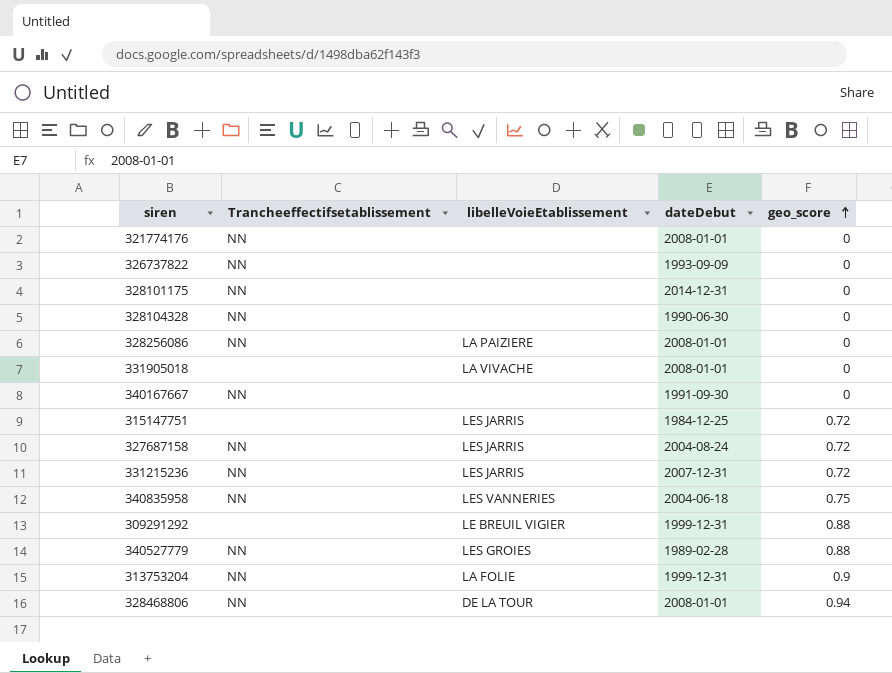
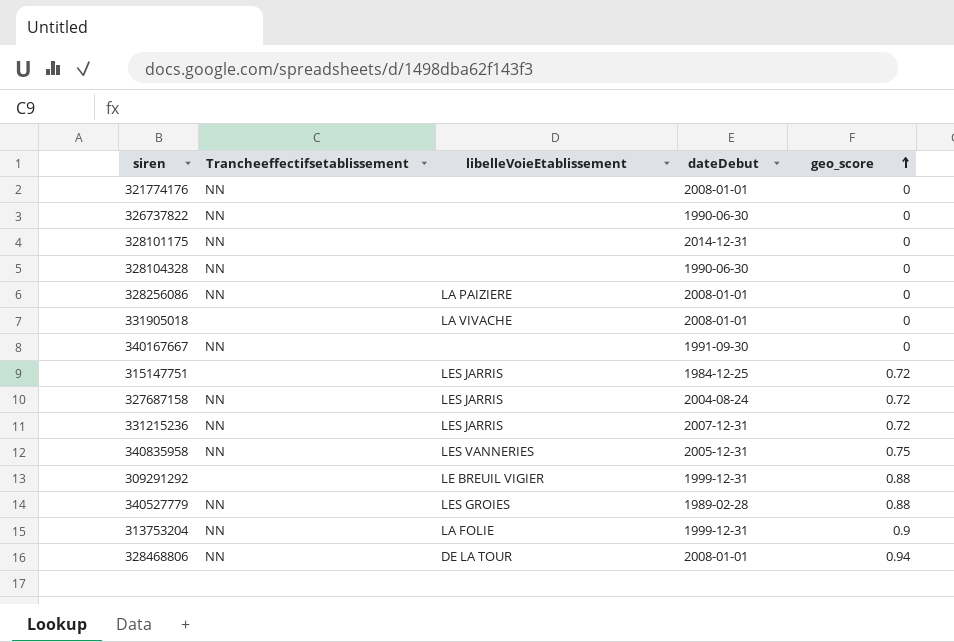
326737822 | dateDebut: 1993-09-09 -> 1990-06-30
340835958 | dateDebut: 2004-06-18 -> 2005-12-31

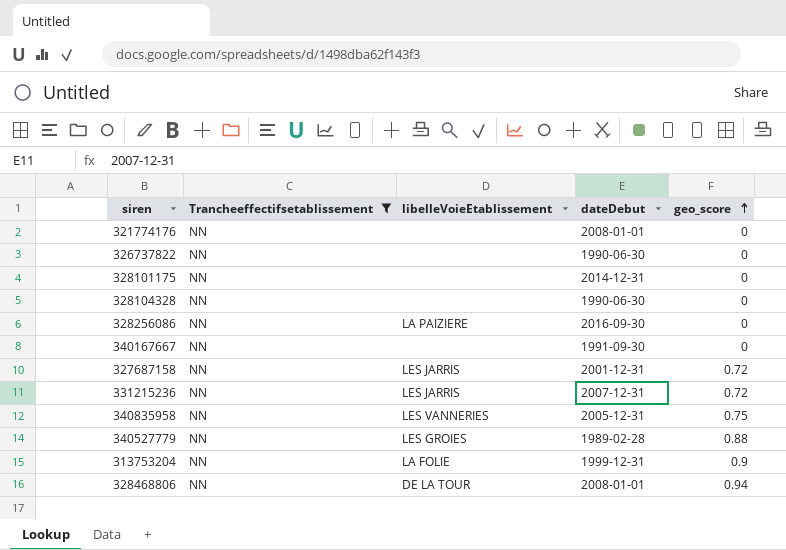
filter: none -> Trancheeffectifsetablissement = NN
328256086 | dateDebut: 2008-01-01 -> 2016-09-30
327687158 | dateDebut: 2004-08-24 -> 2001-12-31

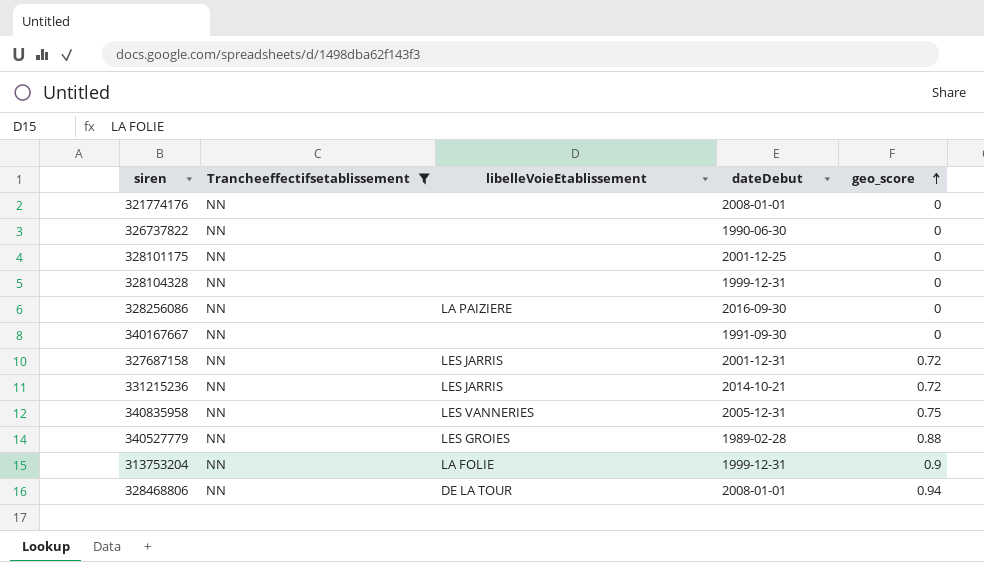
328101175 | dateDebut: 2014-12-31 -> 2001-12-25
328104328 | dateDebut: 1990-06-30 -> 1999-12-31
331215236 | dateDebut: 2007-12-31 -> 2014-10-21

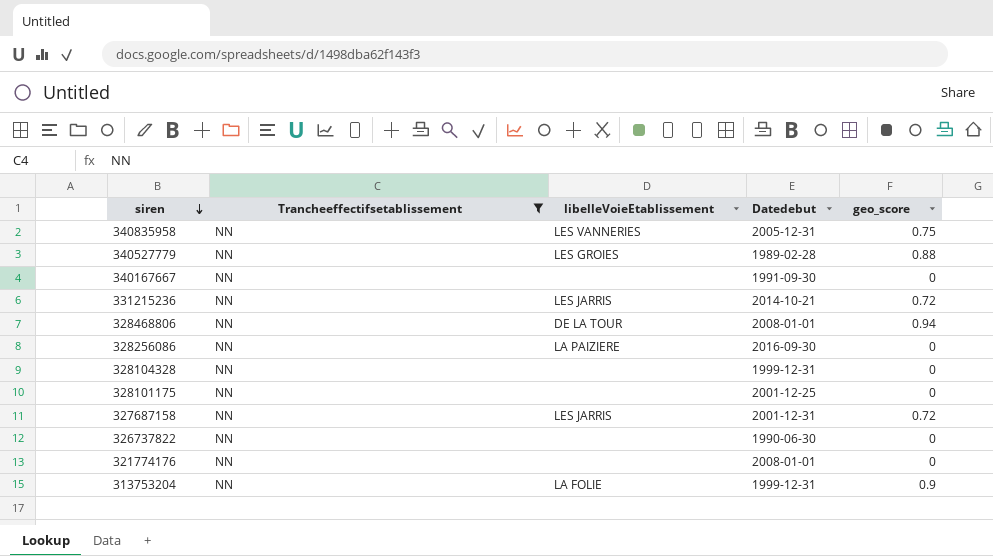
row order: geo_score ascending -> siren descending
column name: dateDebut -> Datedebut

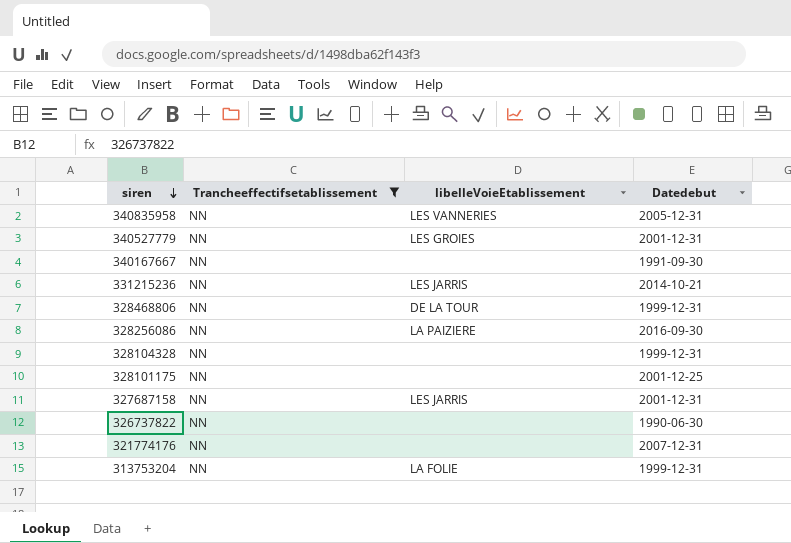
column geo_score | position: 5 -> none
340527779 | Datedebut: 1989-02-28 -> 2001-12-31
328468806 | Datedebut: 2008-01-01 -> 1999-12-31
321774176 | Datedebut: 2008-01-01 -> 2007-12-31

